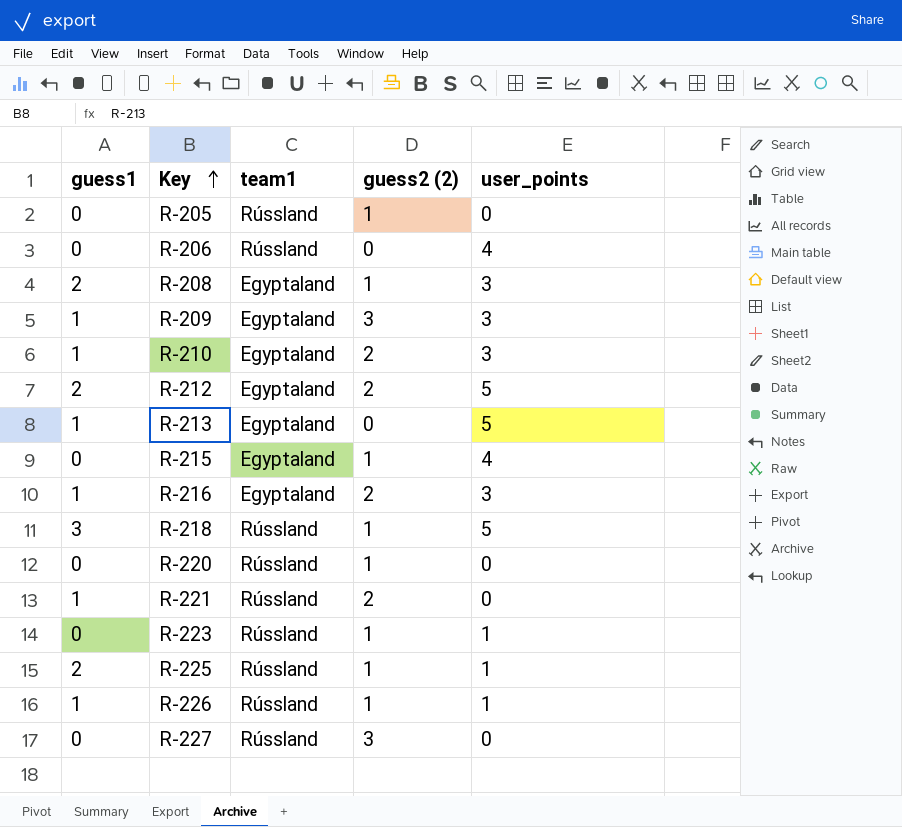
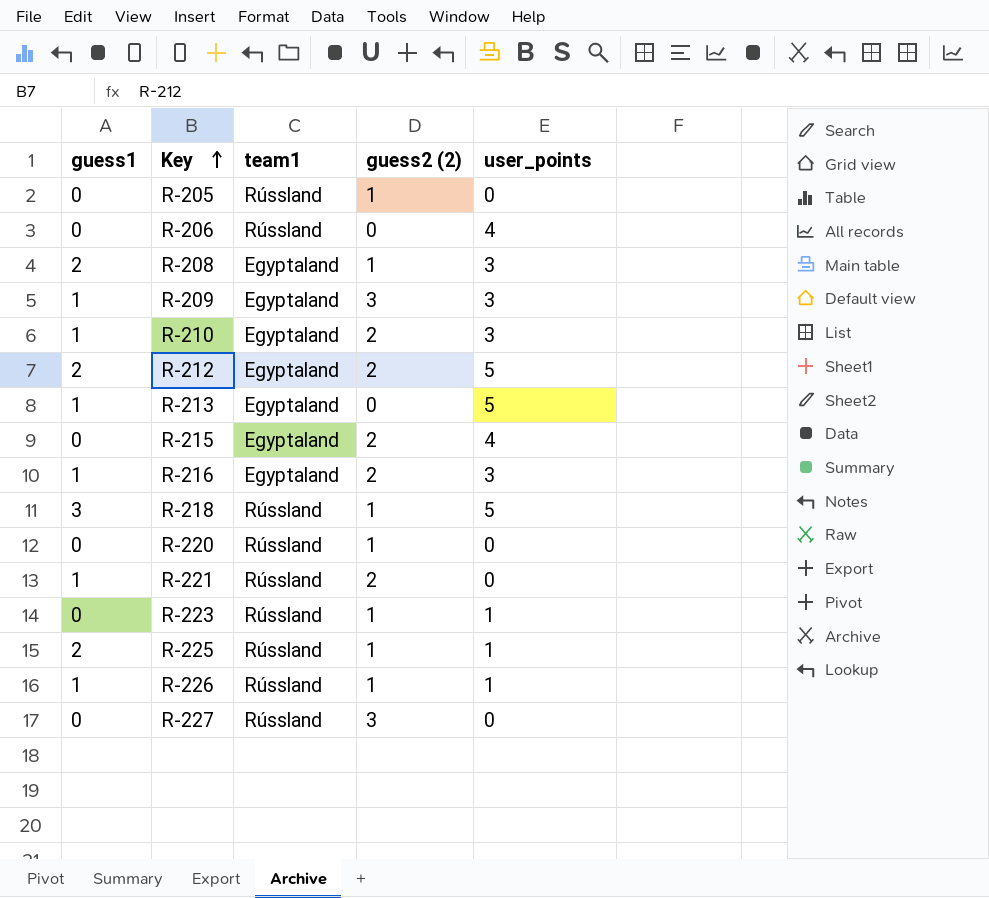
R-215 | guess2 (2): 1 -> 2

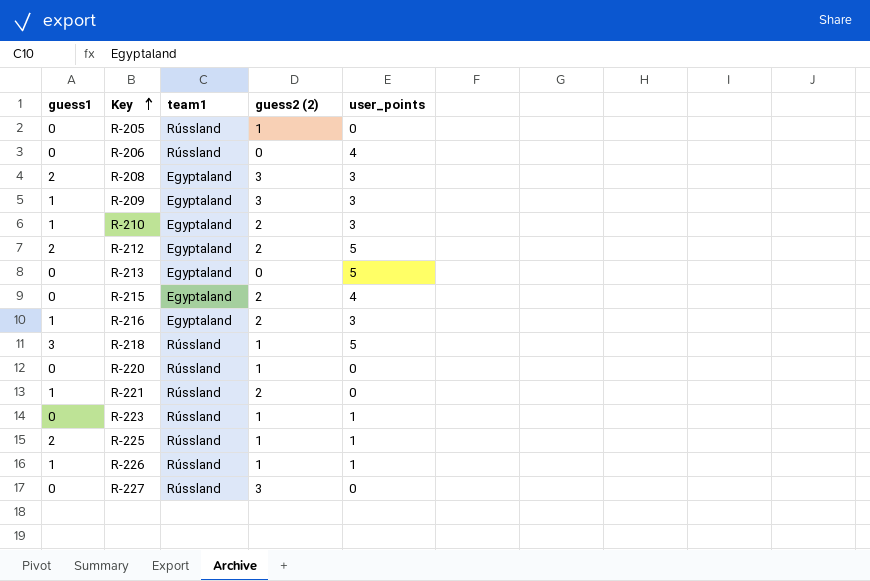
R-208 | guess2 (2): 1 -> 3
R-213 | guess1: 1 -> 0

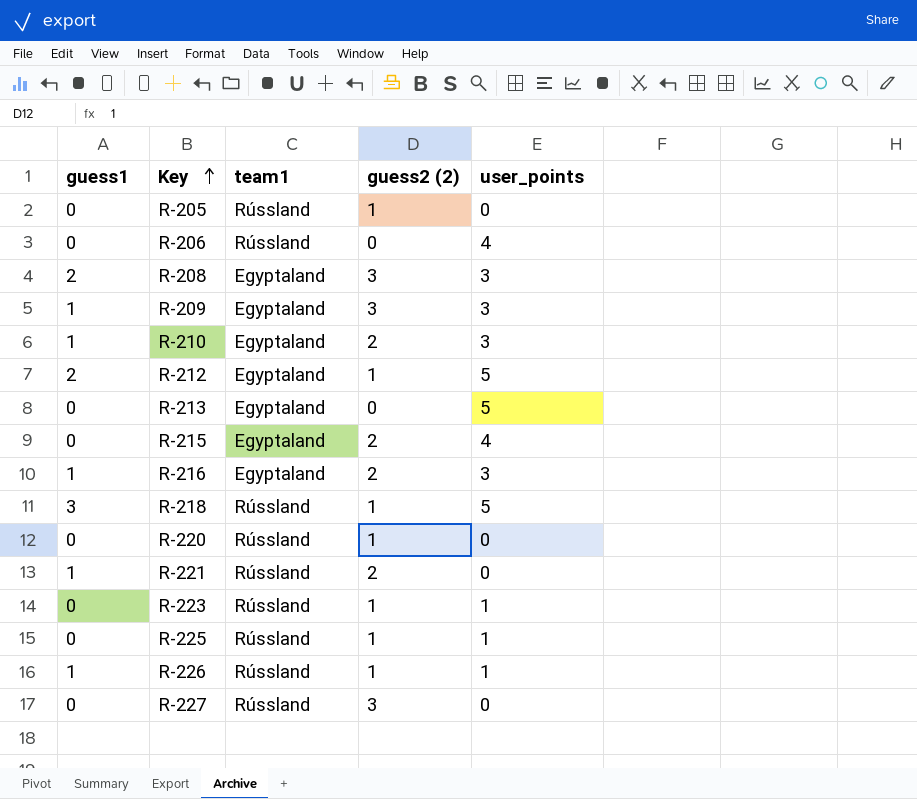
R-212 | guess2 (2): 2 -> 1
R-225 | guess1: 2 -> 0

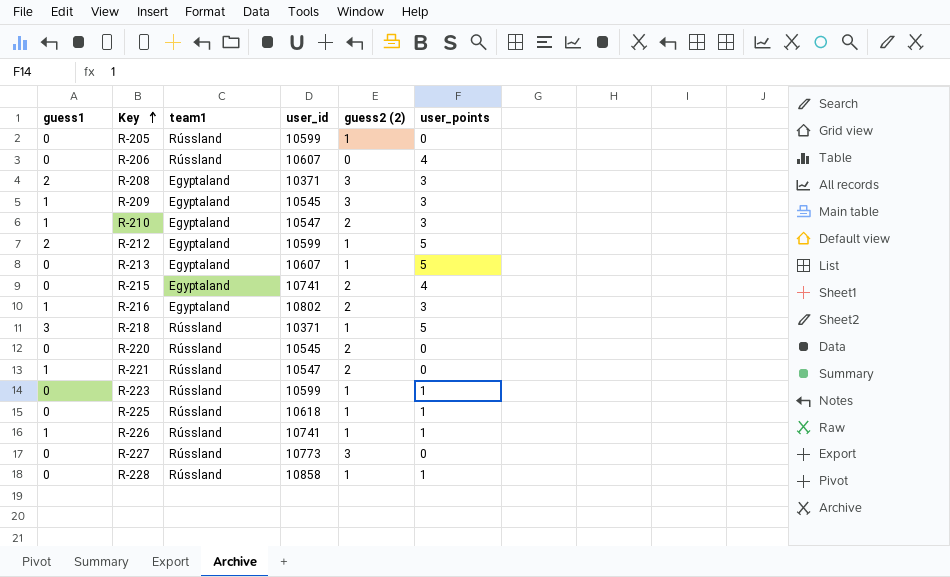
column user_id | position: none -> 4
R-213 | guess2 (2): 0 -> 1
R-220 | guess2 (2): 1 -> 2
row R-228: none -> 0 | Rússland | 10858 | 1 | 1

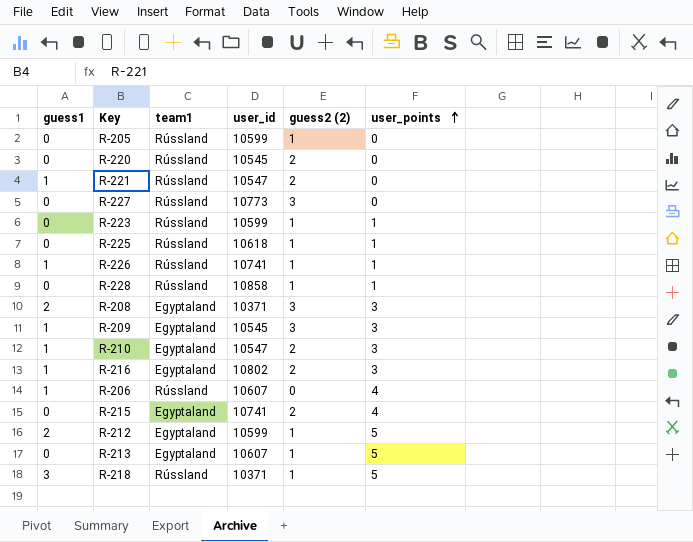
row order: Key ascending -> user_points ascending
R-206 | guess1: 0 -> 1

